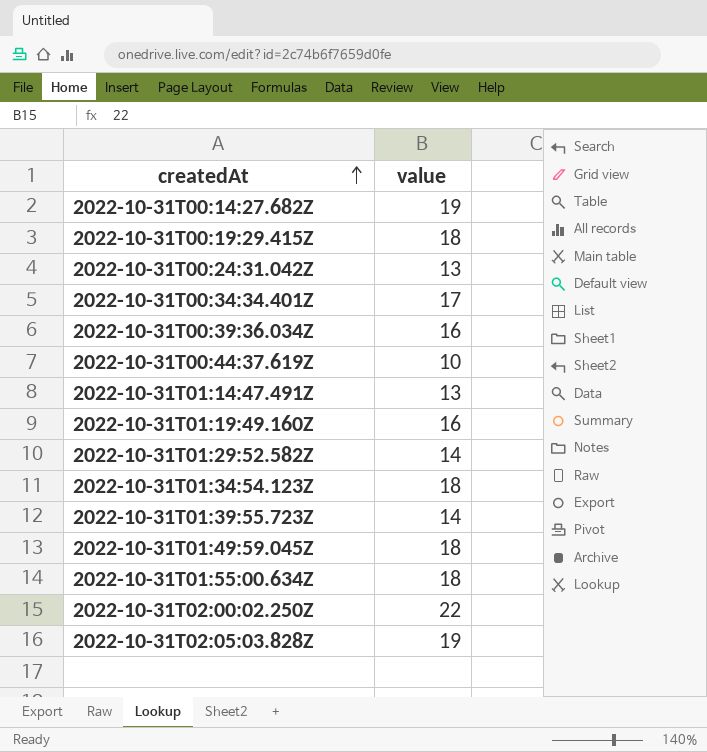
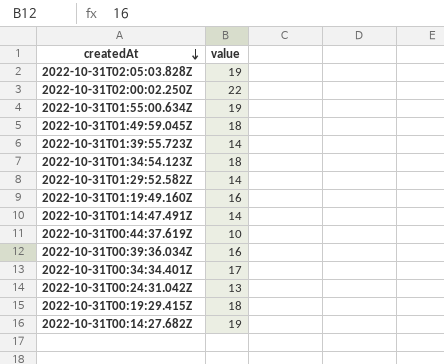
row order: createdAt ascending -> createdAt descending
2022-10-31T01:55:00.634Z | value: 18 -> 19
2022-10-31T01:14:47.491Z | value: 13 -> 14

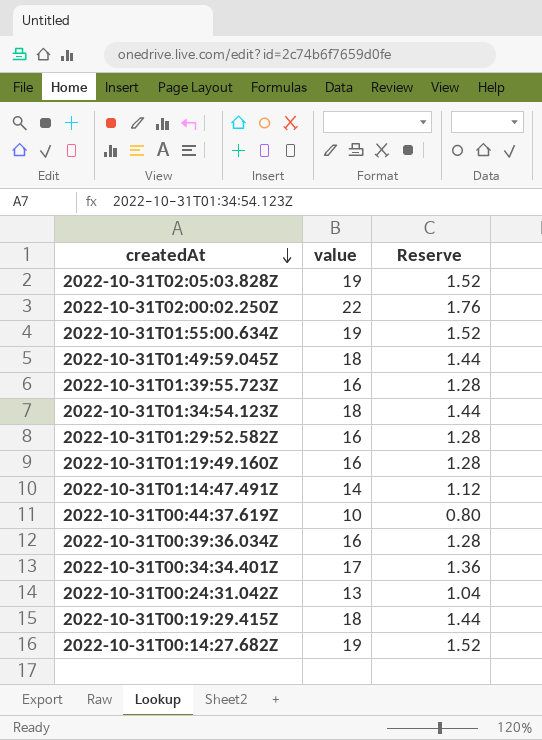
column Reserve | formula: none -> [value] * 0.08
2022-10-31T01:39:55.723Z | value: 14 -> 16
2022-10-31T01:29:52.582Z | value: 14 -> 16

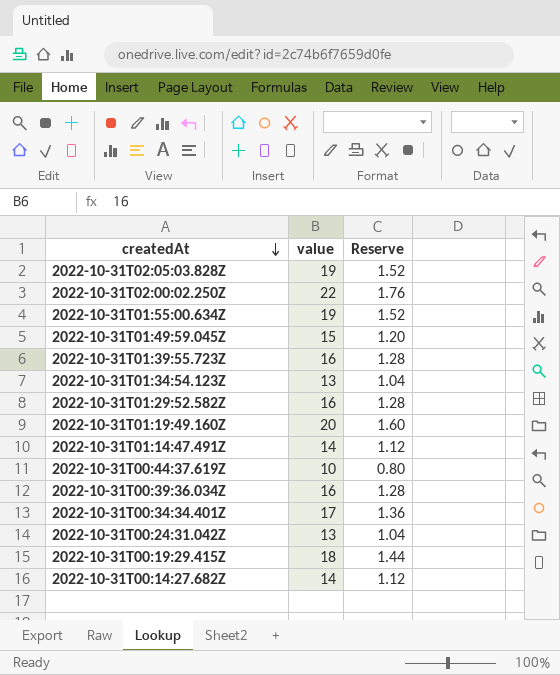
2022-10-31T01:49:59.045Z | value: 18 -> 15
2022-10-31T01:49:59.045Z | Reserve: 1.44 -> 1.20
2022-10-31T01:34:54.123Z | value: 18 -> 13
2022-10-31T01:34:54.123Z | Reserve: 1.44 -> 1.04
2022-10-31T01:19:49.160Z | value: 16 -> 20
2022-10-31T01:19:49.160Z | Reserve: 1.28 -> 1.60
2022-10-31T00:14:27.682Z | value: 19 -> 14
2022-10-31T00:14:27.682Z | Reserve: 1.52 -> 1.12

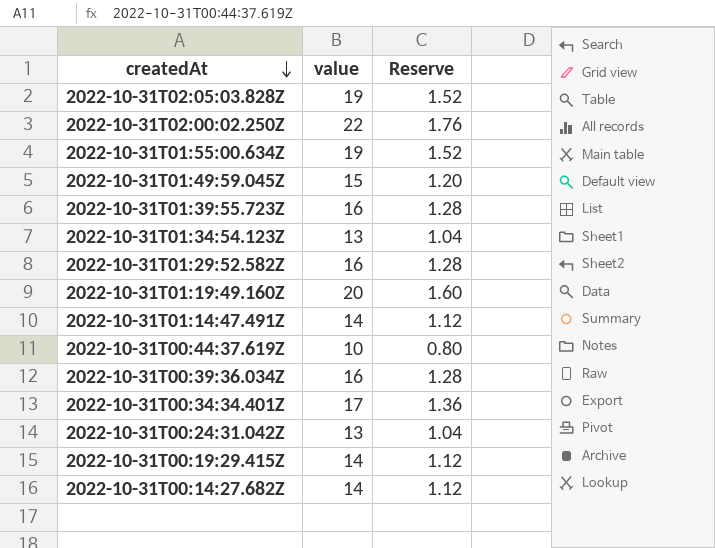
2022-10-31T00:19:29.415Z | value: 18 -> 14
2022-10-31T00:19:29.415Z | Reserve: 1.44 -> 1.12

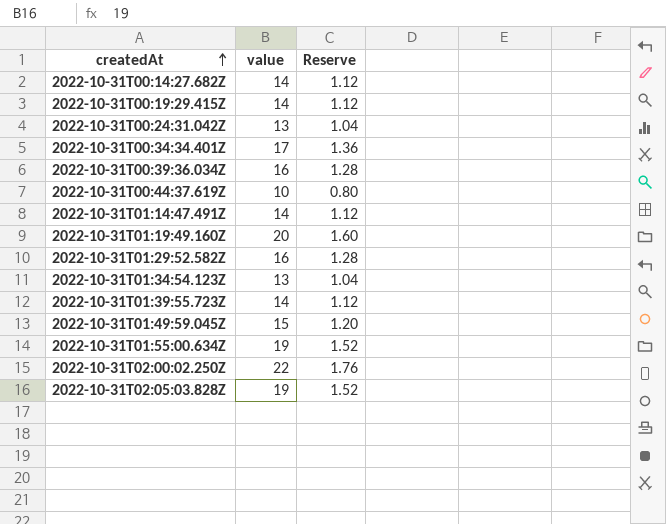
row order: createdAt descending -> createdAt ascending
2022-10-31T01:39:55.723Z | value: 16 -> 14
2022-10-31T01:39:55.723Z | Reserve: 1.28 -> 1.12

